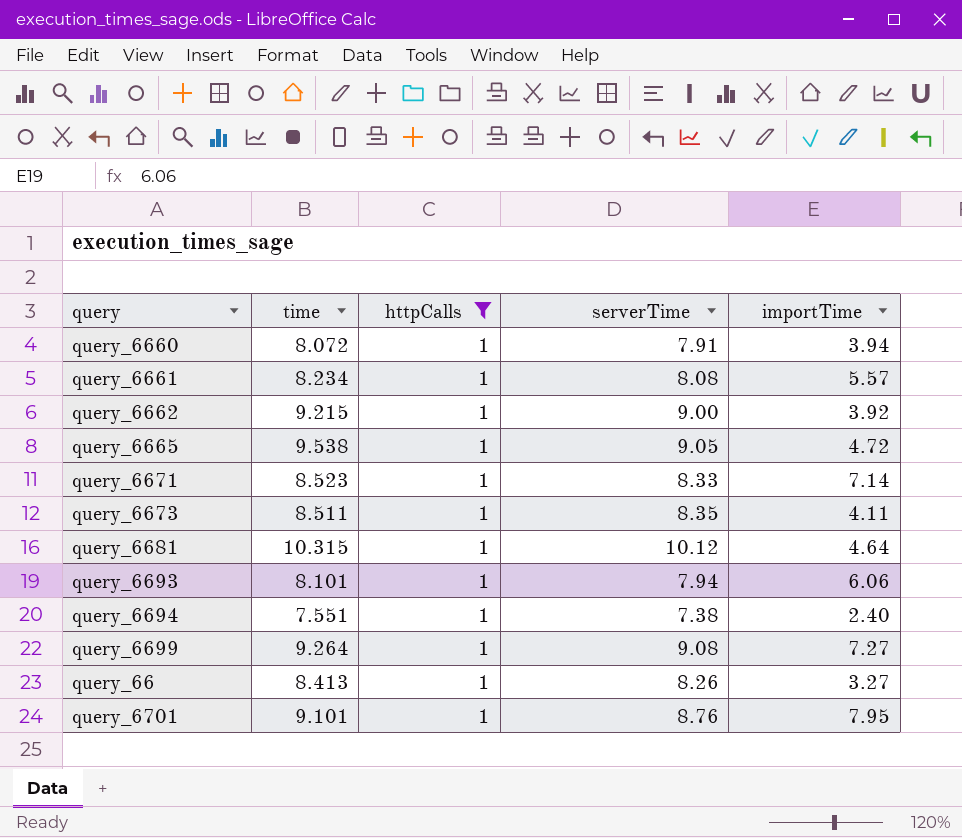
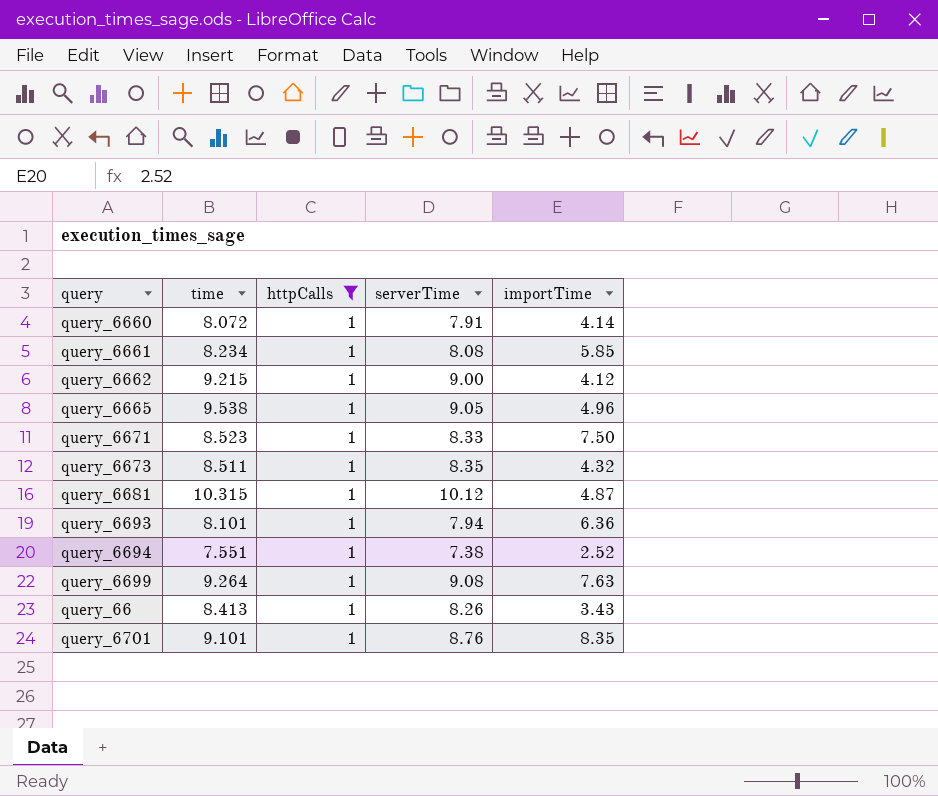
query_6660 | importTime: 3.94 -> 4.14
query_6661 | importTime: 5.57 -> 5.85
query_6662 | importTime: 3.92 -> 4.12
query_6665 | importTime: 4.72 -> 4.96
query_6671 | importTime: 7.14 -> 7.50
query_6673 | importTime: 4.11 -> 4.32
query_6681 | importTime: 4.64 -> 4.87
query_6693 | importTime: 6.06 -> 6.36
query_6694 | importTime: 2.40 -> 2.52
query_6699 | importTime: 7.27 -> 7.63
query_66 | importTime: 3.27 -> 3.43
query_6701 | importTime: 7.95 -> 8.35

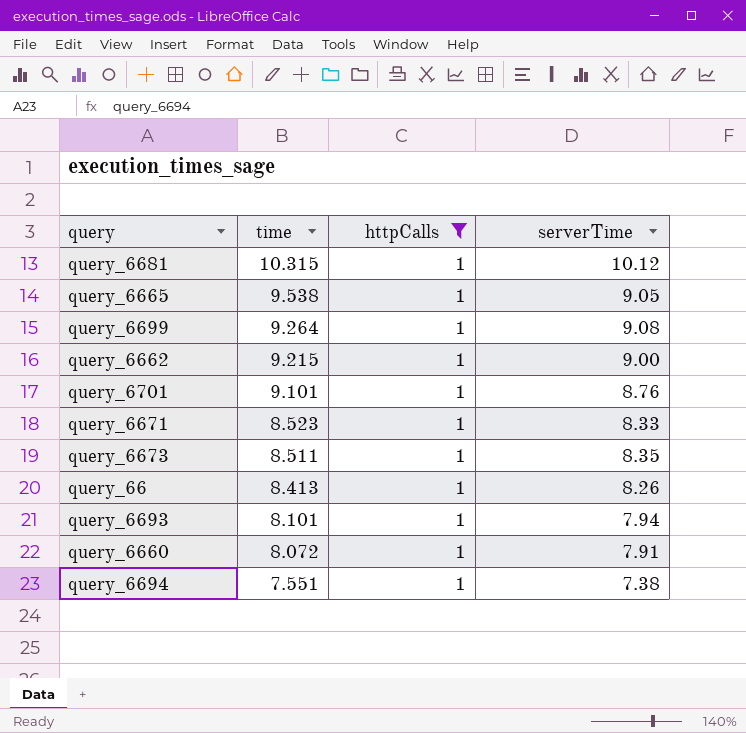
row order: none -> time descending
column importTime | position: 5 -> none
row query_6661: 8.234 | 1 | 8.08 | 5.85 -> none

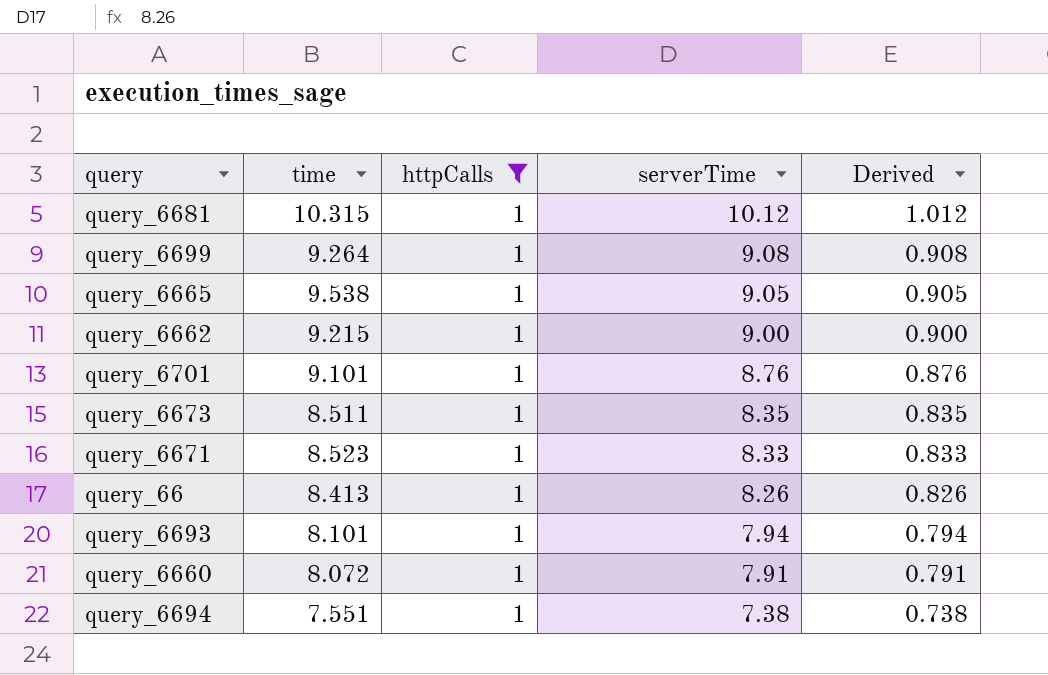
row order: time descending -> serverTime descending
column Derived | formula: none -> [serverTime] * 0.1

